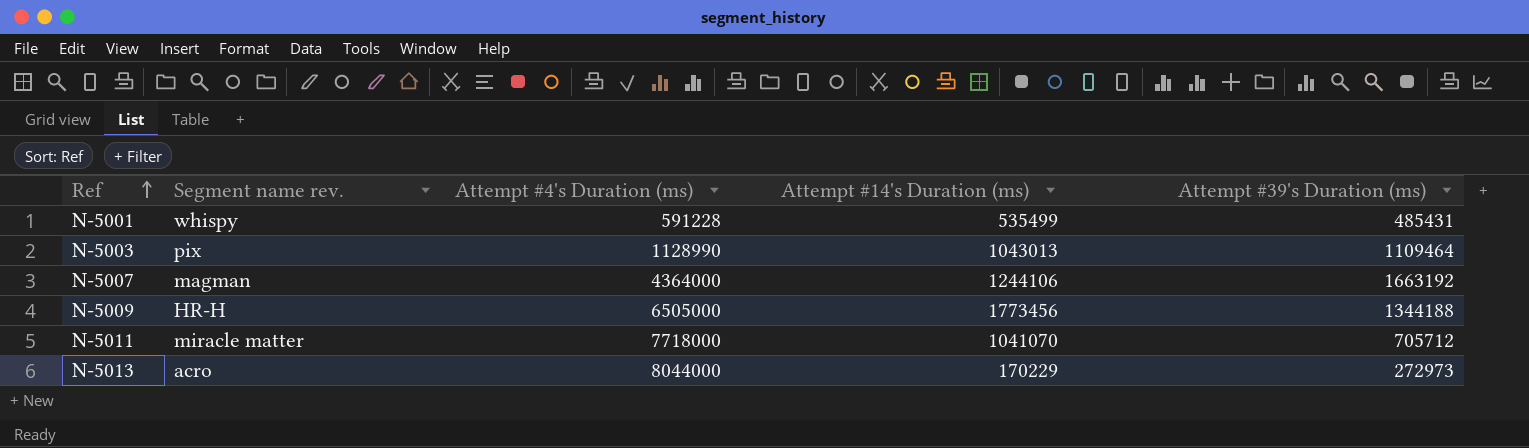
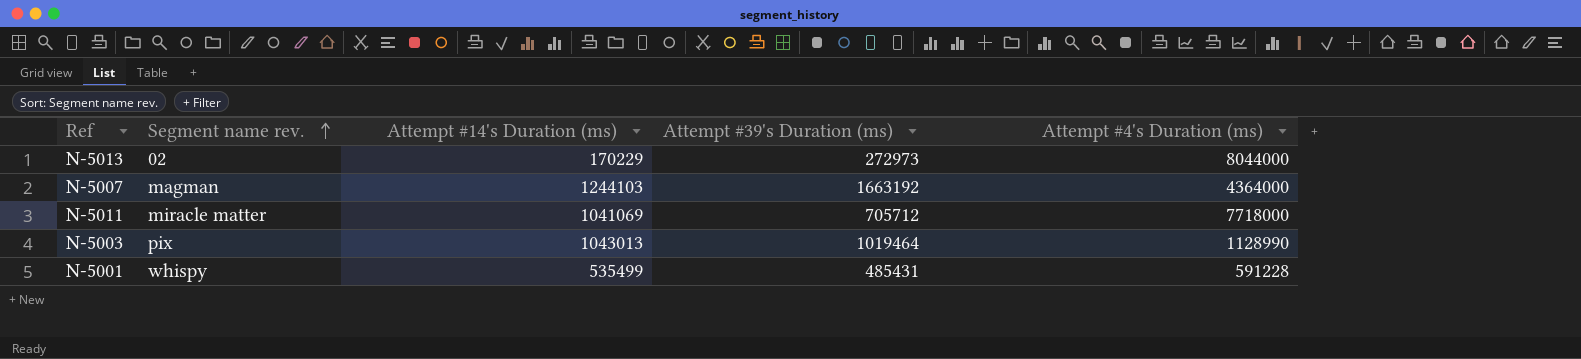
row order: Ref ascending -> Segment name rev. ascending
column Attempt #4's Duration (ms) | position: 3 -> 5
row N-5009: HR-H | 6505000 | 1773456 | 1344188 -> none
N-5013 | Segment name rev.: acro -> 02
N-5007 | Attempt #14's Duration (ms): 1244106 -> 1244103
N-5011 | Attempt #14's Duration (ms): 1041070 -> 1041069
N-5003 | Attempt #39's Duration (ms): 1109464 -> 1019464

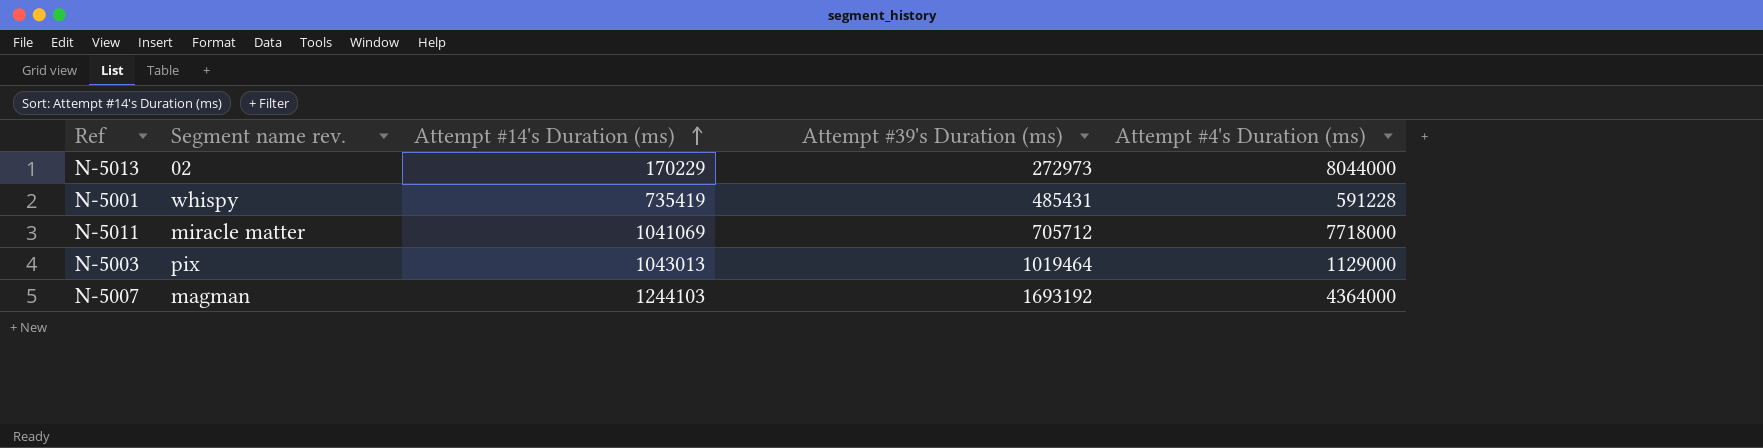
row order: Segment name rev. ascending -> Attempt #14's Duration (ms) ascending
N-5001 | Attempt #14's Duration (ms): 535499 -> 735419
N-5003 | Attempt #4's Duration (ms): 1128990 -> 1129000
N-5007 | Attempt #39's Duration (ms): 1663192 -> 1693192

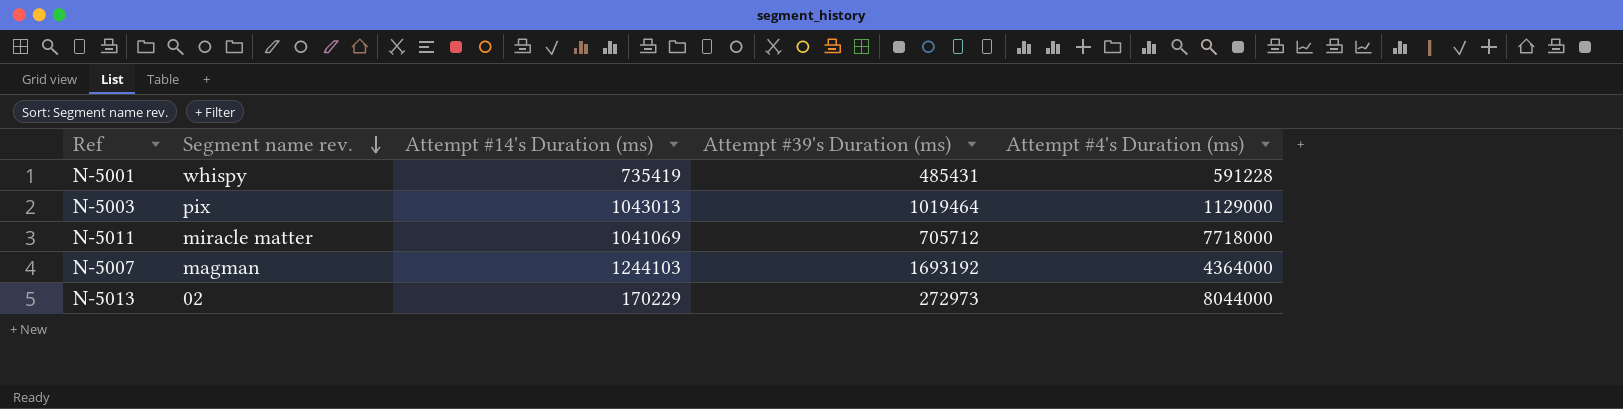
row order: Attempt #14's Duration (ms) ascending -> Segment name rev. descending

